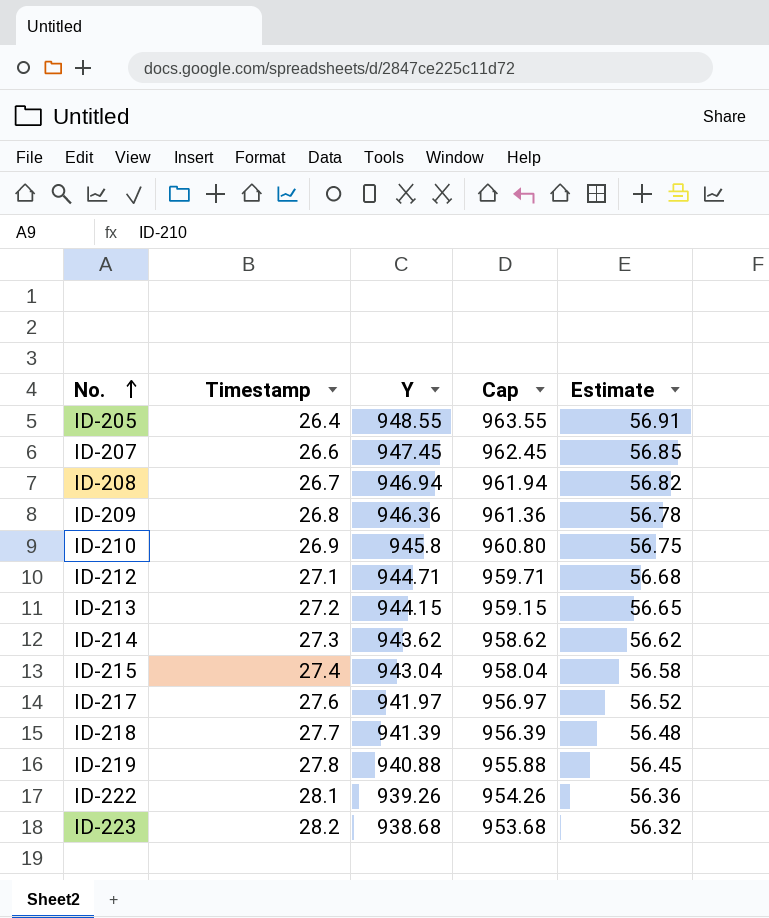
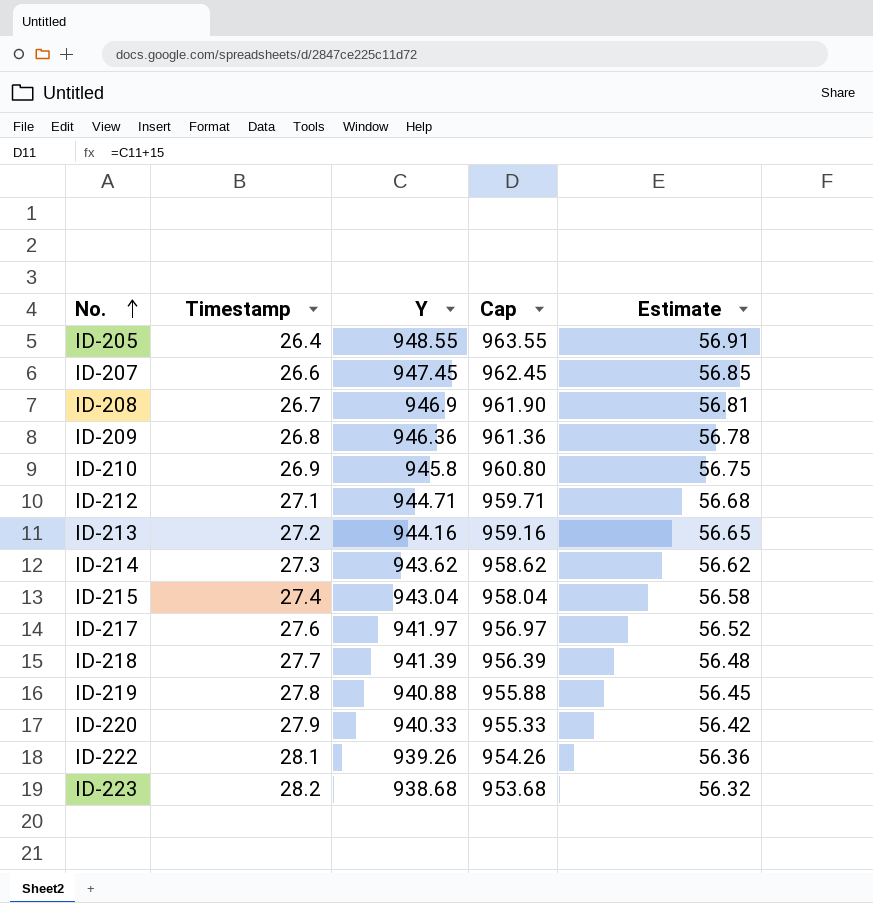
ID-208 | Y: 946.94 -> 946.9
ID-208 | Cap: 961.94 -> 961.90
ID-208 | Estimate: 56.82 -> 56.81
ID-213 | Y: 944.15 -> 944.16
ID-213 | Cap: 959.15 -> 959.16
row ID-220: none -> 27.9 | 940.33 | 955.33 | 56.42

